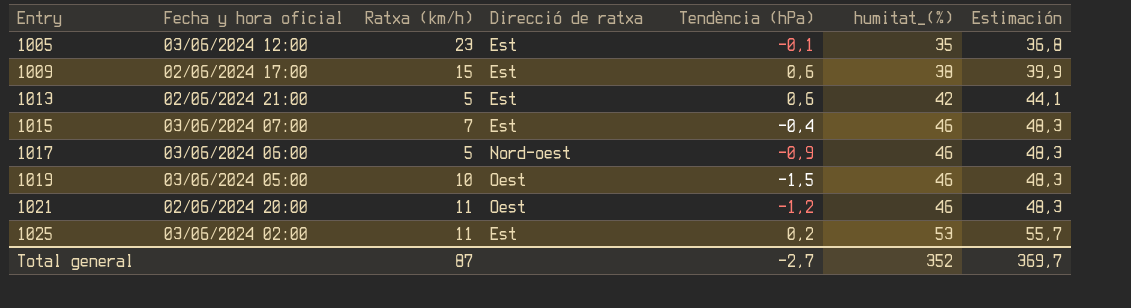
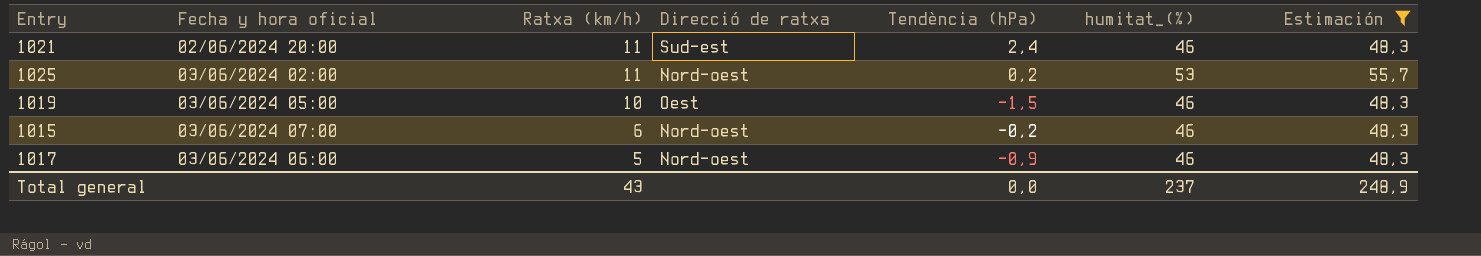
filter: none -> Estimación >= 48,3
row order: Entry ascending -> Ratxa (km/h) descending
1021 | Direcció de ratxa: Oest -> Sud-est
1021 | Tendència (hPa): -1,2 -> 2,4
1025 | Direcció de ratxa: Est -> Nord-oest
1015 | Ratxa (km/h): 7 -> 6
1015 | Direcció de ratxa: Est -> Nord-oest
1015 | Tendència (hPa): -0,4 -> -0,2
Total general | Ratxa (km/h): 87 -> 43
Total general | Tendència (hPa): -2,7 -> 0,0
Total general | humitat_(%): 352 -> 237
Total general | Estimación: 369,7 -> 248,9

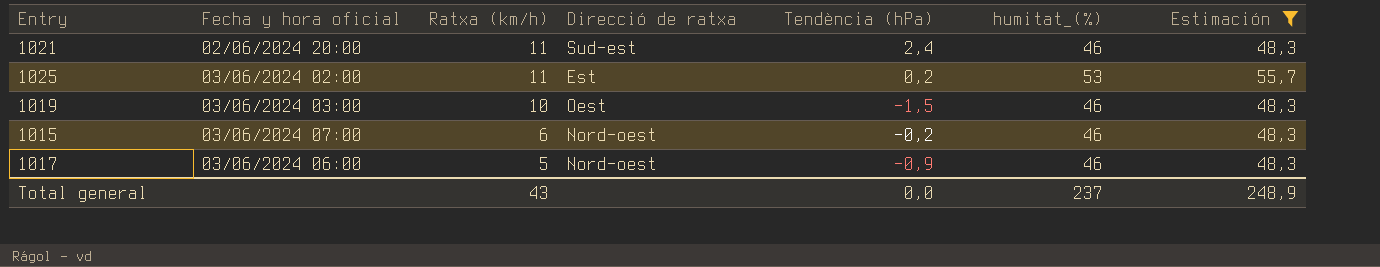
1025 | Direcció de ratxa: Nord-oest -> Est
1019 | Fecha y hora oficial: 03/06/2024 05:00 -> 03/06/2024 03:00

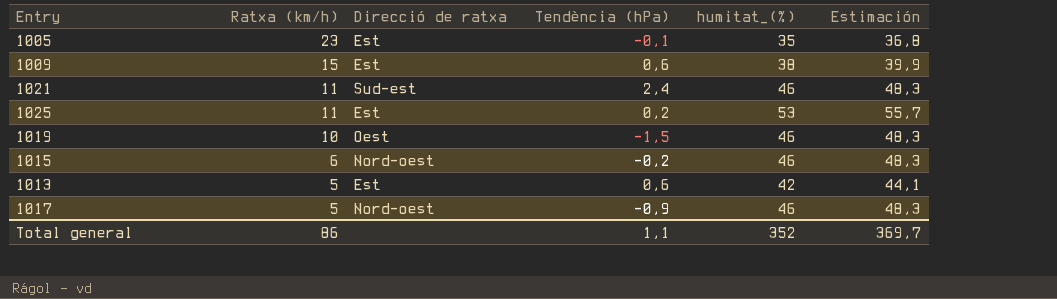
filter: Estimación >= 48,3 -> none
column Fecha y hora oficial | position: 2 -> none
Total general | Ratxa (km/h): 43 -> 86
Total general | Tendència (hPa): 0,0 -> 1,1
Total general | humitat_(%): 237 -> 352
Total general | Estimación: 248,9 -> 369,7

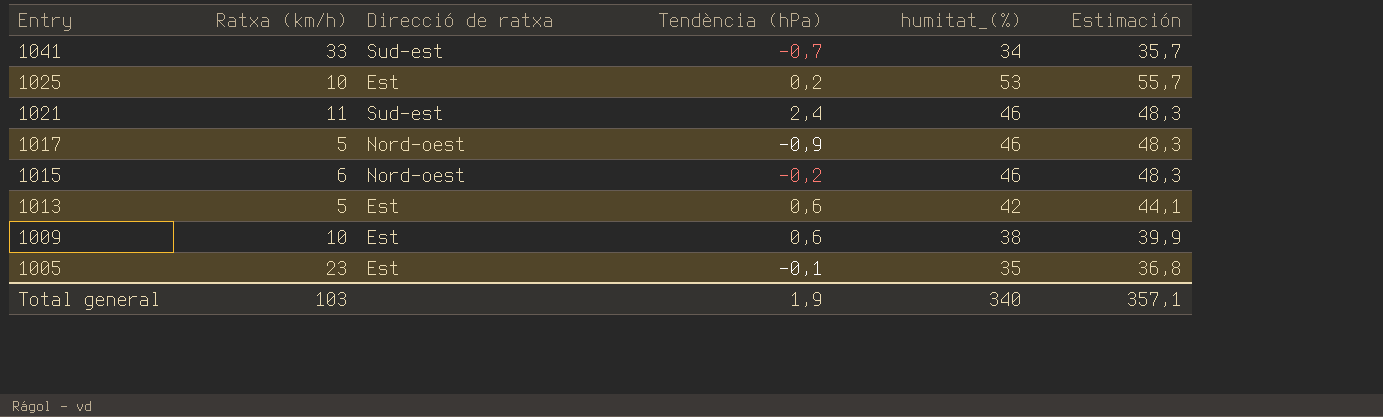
row order: Ratxa (km/h) descending -> Entry descending
row 1019: 10 | Oest | -1,5 | 46 | 48,3 -> none
row 1041: none -> 33 | Sud-est | -0,7 | 34 | 35,7
1025 | Ratxa (km/h): 11 -> 10
1009 | Ratxa (km/h): 15 -> 10
Total general | Ratxa (km/h): 86 -> 103
Total general | Tendència (hPa): 1,1 -> 1,9
Total general | humitat_(%): 352 -> 340
Total general | Estimación: 369,7 -> 357,1

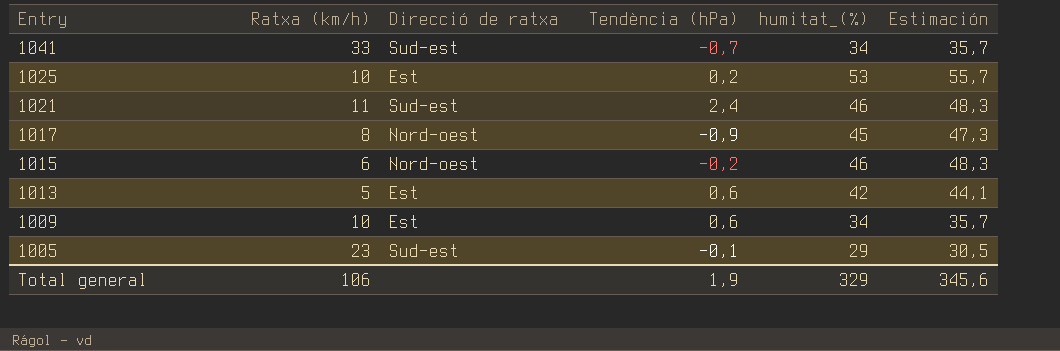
1017 | Ratxa (km/h): 5 -> 8
1017 | humitat_(%): 46 -> 45
1017 | Estimación: 48,3 -> 47,3
1009 | humitat_(%): 38 -> 34
1009 | Estimación: 39,9 -> 35,7
1005 | Direcció de ratxa: Est -> Sud-est
1005 | humitat_(%): 35 -> 29
1005 | Estimación: 36,8 -> 30,5
Total general | Ratxa (km/h): 103 -> 106
Total general | humitat_(%): 340 -> 329
Total general | Estimación: 357,1 -> 345,6

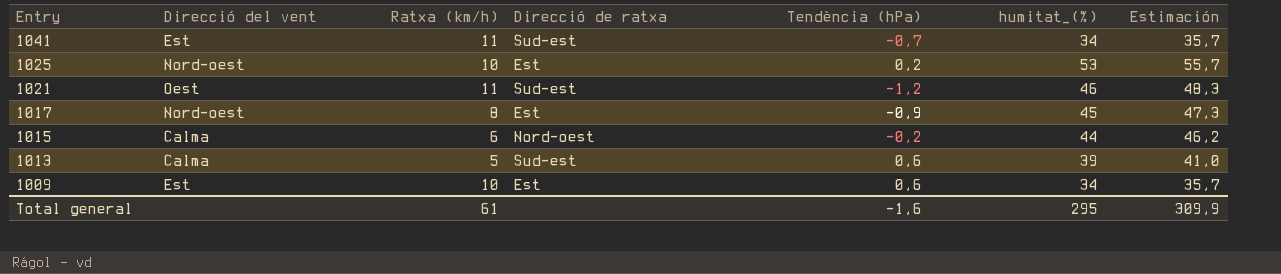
column Direcció del vent | position: none -> 2
row 1005: 23 | Sud-est | -0,1 | 29 | 30,5 -> none
1041 | Ratxa (km/h): 33 -> 11
1021 | Tendència (hPa): 2,4 -> -1,2
1017 | Direcció de ratxa: Nord-oest -> Est
1015 | humitat_(%): 46 -> 44
1015 | Estimación: 48,3 -> 46,2
1013 | Direcció de ratxa: Est -> Sud-est
1013 | humitat_(%): 42 -> 39
1013 | Estimación: 44,1 -> 41,0
Total general | Ratxa (km/h): 106 -> 61
Total general | Tendència (hPa): 1,9 -> -1,6
Total general | humitat_(%): 329 -> 295
Total general | Estimación: 345,6 -> 309,9

